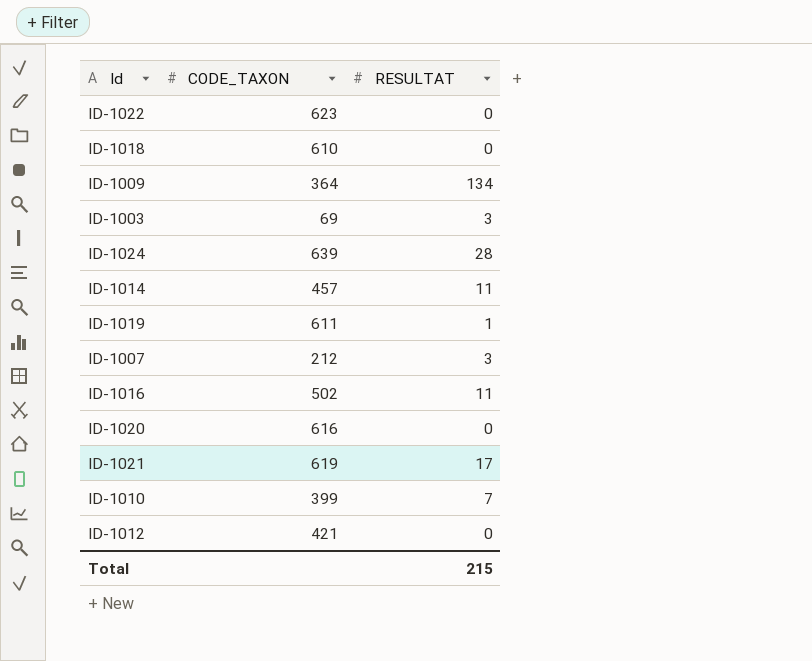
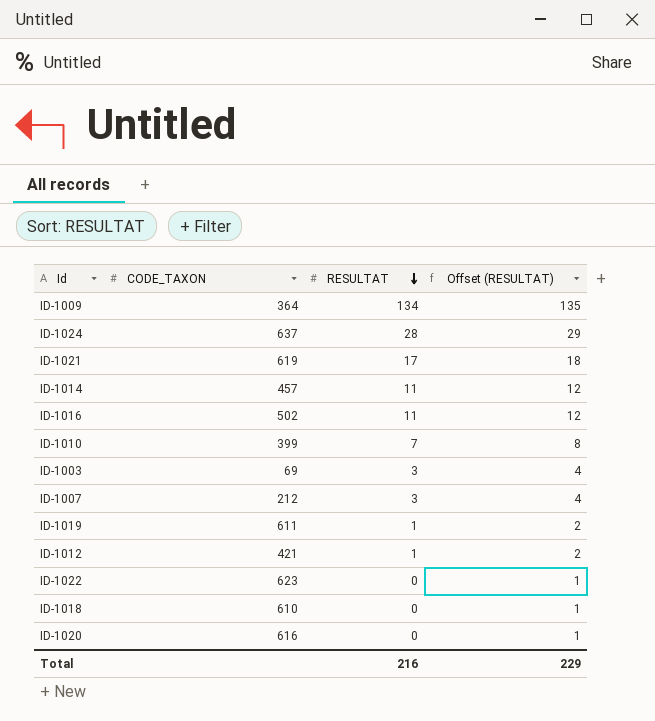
row order: none -> RESULTAT descending
column Offset (RESULTAT) | formula: none -> [RESULTAT] + 1
ID-1024 | CODE_TAXON: 639 -> 637
ID-1012 | RESULTAT: 0 -> 1
Total | RESULTAT: 215 -> 216

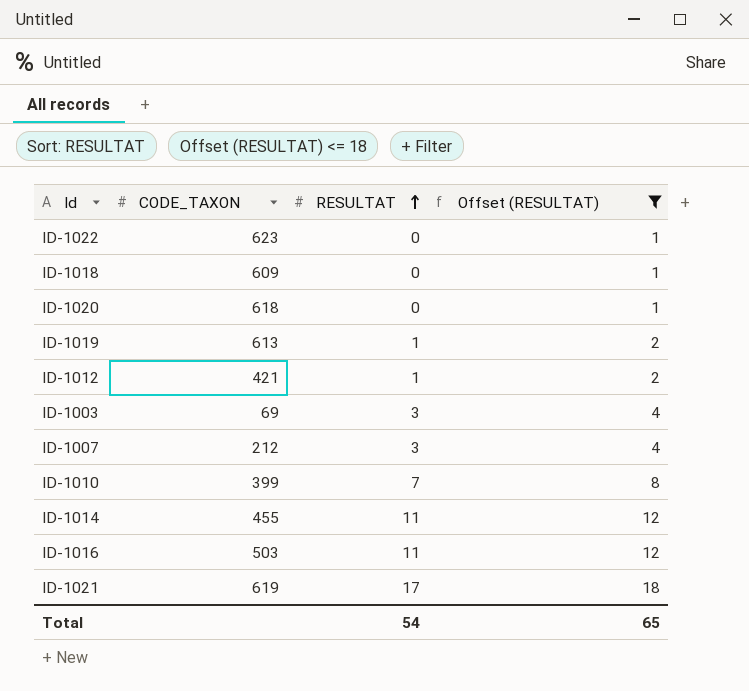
filter: none -> Offset (RESULTAT) <= 18
row order: RESULTAT descending -> RESULTAT ascending
ID-1018 | CODE_TAXON: 610 -> 609
ID-1020 | CODE_TAXON: 616 -> 618
ID-1019 | CODE_TAXON: 611 -> 613
ID-1014 | CODE_TAXON: 457 -> 455
ID-1016 | CODE_TAXON: 502 -> 503
Total | RESULTAT: 216 -> 54
Total | Offset (RESULTAT): 229 -> 65

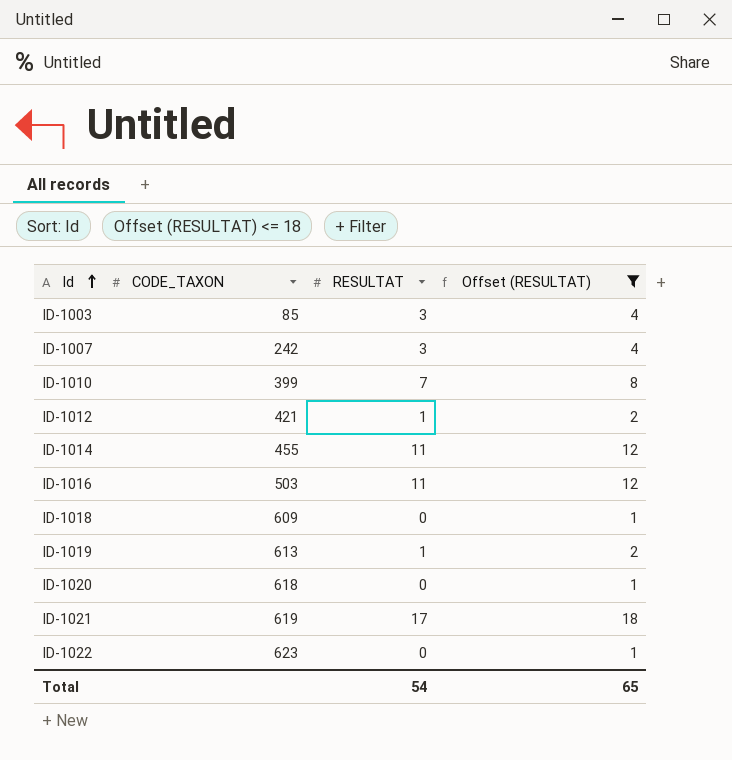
row order: RESULTAT ascending -> Id ascending
ID-1003 | CODE_TAXON: 69 -> 85
ID-1007 | CODE_TAXON: 212 -> 242

